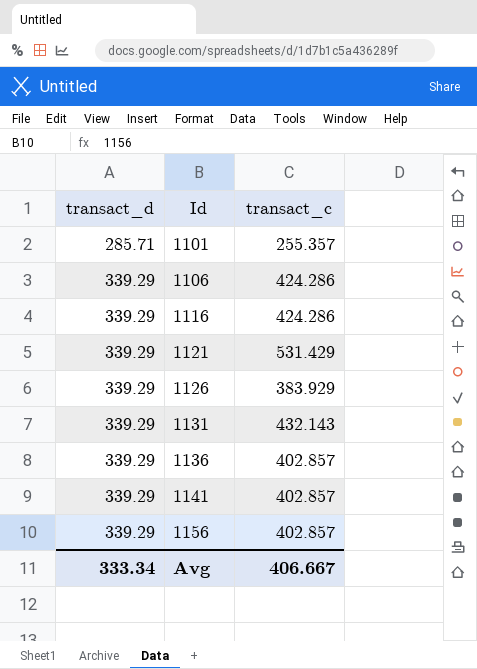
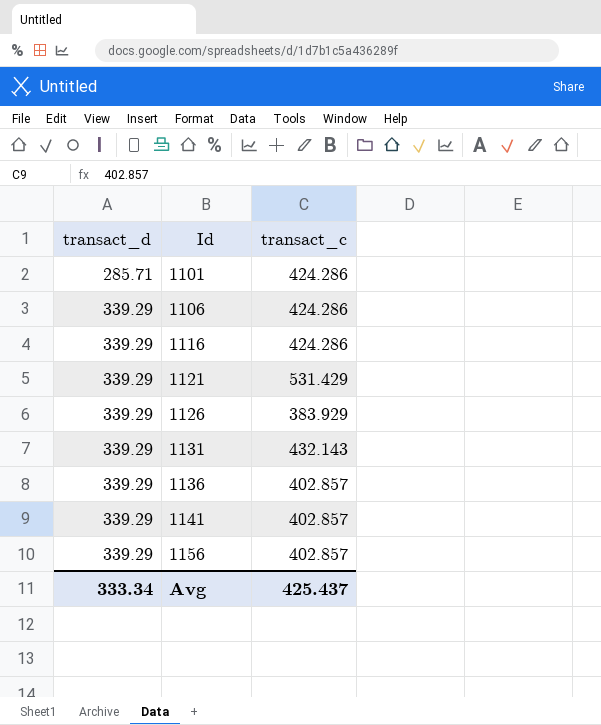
1101 | transact_c: 255.357 -> 424.286
Avg | transact_c: 406.667 -> 425.437

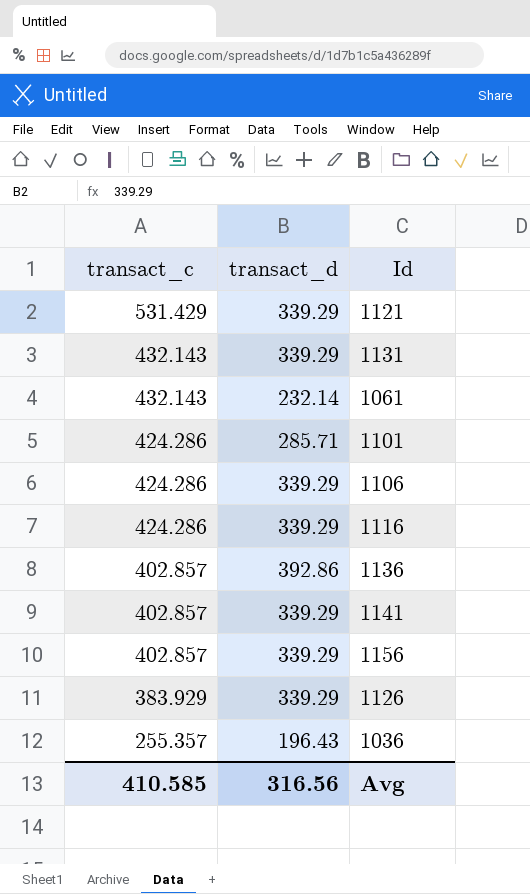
row order: transact_d ascending -> transact_c descending
column transact_c | position: 3 -> 1
row 1061: none -> 432.143 | 232.14
1136 | transact_d: 339.29 -> 392.86
row 1036: none -> 255.357 | 196.43
Avg | transact_c: 425.437 -> 410.585
Avg | transact_d: 333.34 -> 316.56

